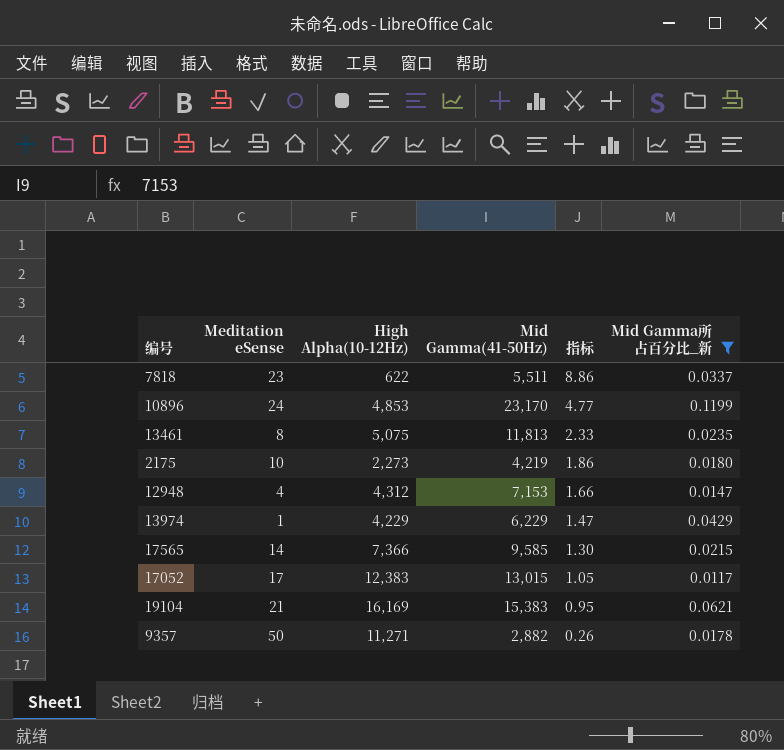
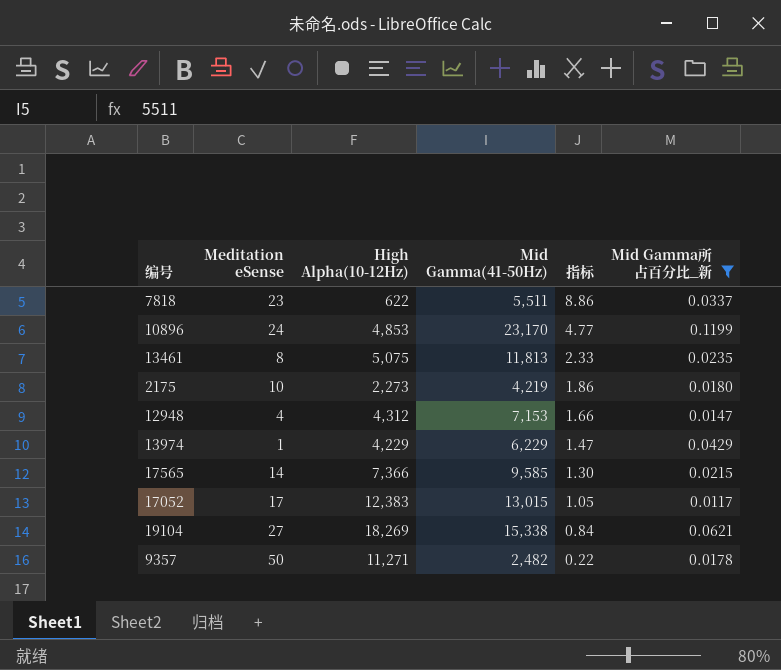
19104 | Meditation eSense: 21 -> 27
19104 | High Alpha(10-12Hz): 16,169 -> 18,269
19104 | Mid Gamma(41-50Hz): 15,383 -> 15,338
19104 | 指标: 0.95 -> 0.84
9357 | Mid Gamma(41-50Hz): 2,882 -> 2,482
9357 | 指标: 0.26 -> 0.22

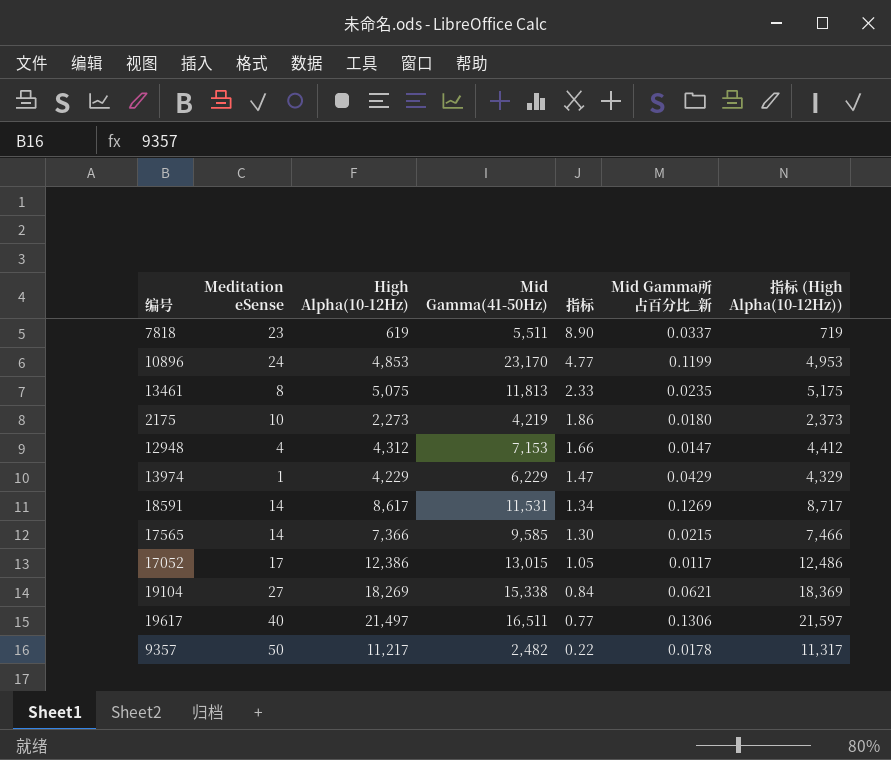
filter: Mid Gamma所占百分比_新 <= 0.1199 -> none
column 指标 (High Alpha(10-12Hz)) | formula: none -> [High Alpha(10-12Hz)] + 100
7818 | High Alpha(10-12Hz): 622 -> 619
7818 | 指标: 8.86 -> 8.90
17052 | High Alpha(10-12Hz): 12,383 -> 12,386
9357 | High Alpha(10-12Hz): 11,271 -> 11,217

